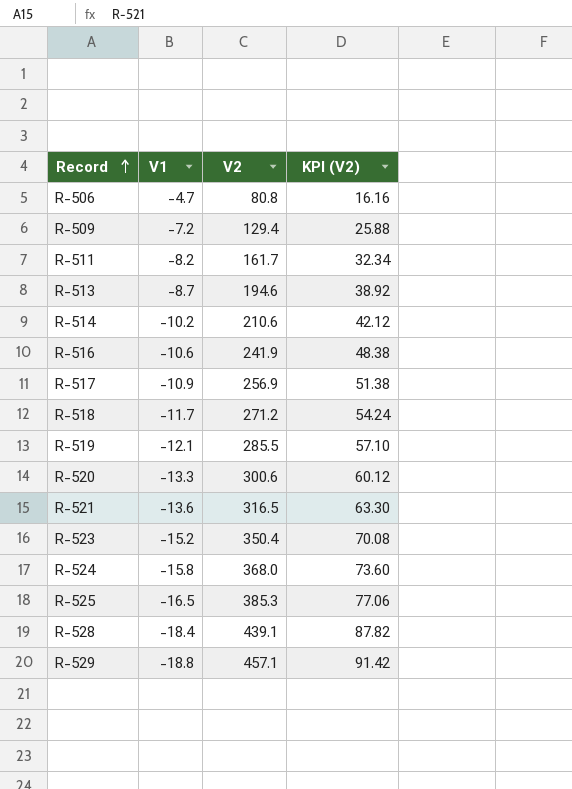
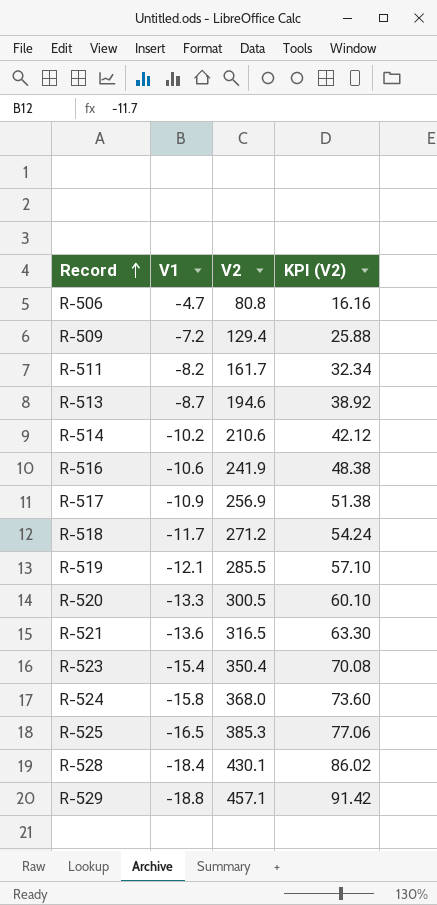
R-520 | V2: 300.6 -> 300.5
R-520 | KPI (V2): 60.12 -> 60.10
R-523 | V1: -15.2 -> -15.4
R-528 | V2: 439.1 -> 430.1
R-528 | KPI (V2): 87.82 -> 86.02

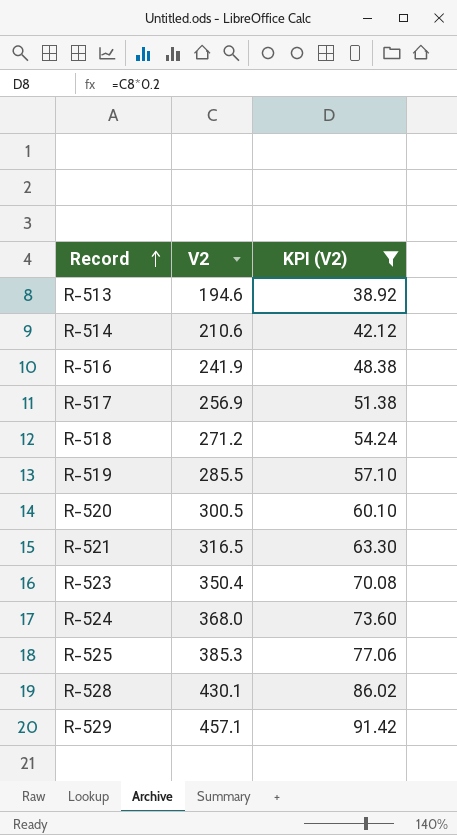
filter: none -> KPI (V2) >= 38.92
column V1 | position: 2 -> none

